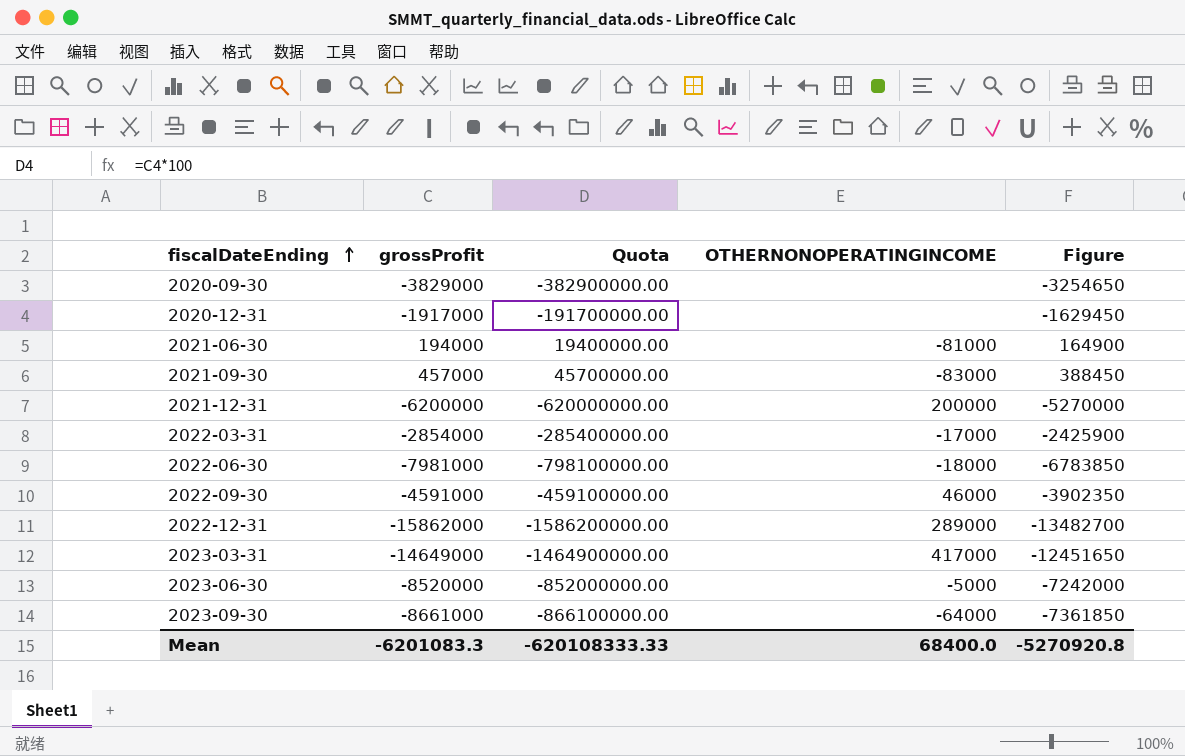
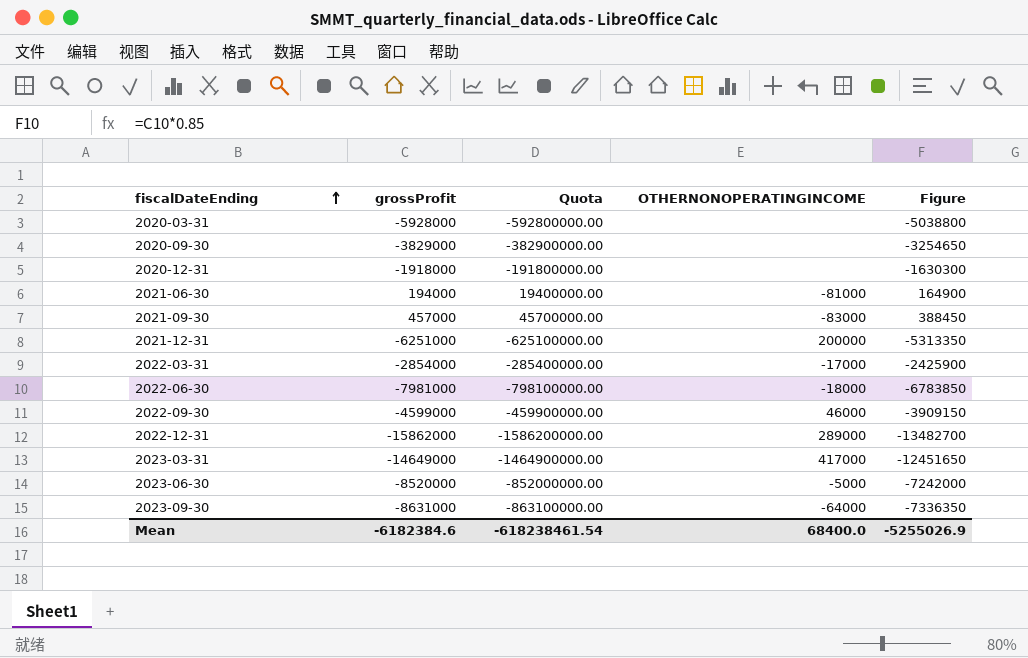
row 2020-03-31: none -> -5928000 | -592800000.00 | none | -5038800
2020-12-31 | grossProfit: -1917000 -> -1918000
2020-12-31 | Quota: -191700000.00 -> -191800000.00
2020-12-31 | Figure: -1629450 -> -1630300
2021-12-31 | grossProfit: -6200000 -> -6251000
2021-12-31 | Quota: -620000000.00 -> -625100000.00
2021-12-31 | Figure: -5270000 -> -5313350
2022-09-30 | grossProfit: -4591000 -> -4599000
2022-09-30 | Quota: -459100000.00 -> -459900000.00
2022-09-30 | Figure: -3902350 -> -3909150
2023-09-30 | grossProfit: -8661000 -> -8631000
2023-09-30 | Quota: -866100000.00 -> -863100000.00
2023-09-30 | Figure: -7361850 -> -7336350
Mean | grossProfit: -6201083.3 -> -6182384.6
Mean | Quota: -620108333.33 -> -618238461.54
Mean | Figure: -5270920.8 -> -5255026.9

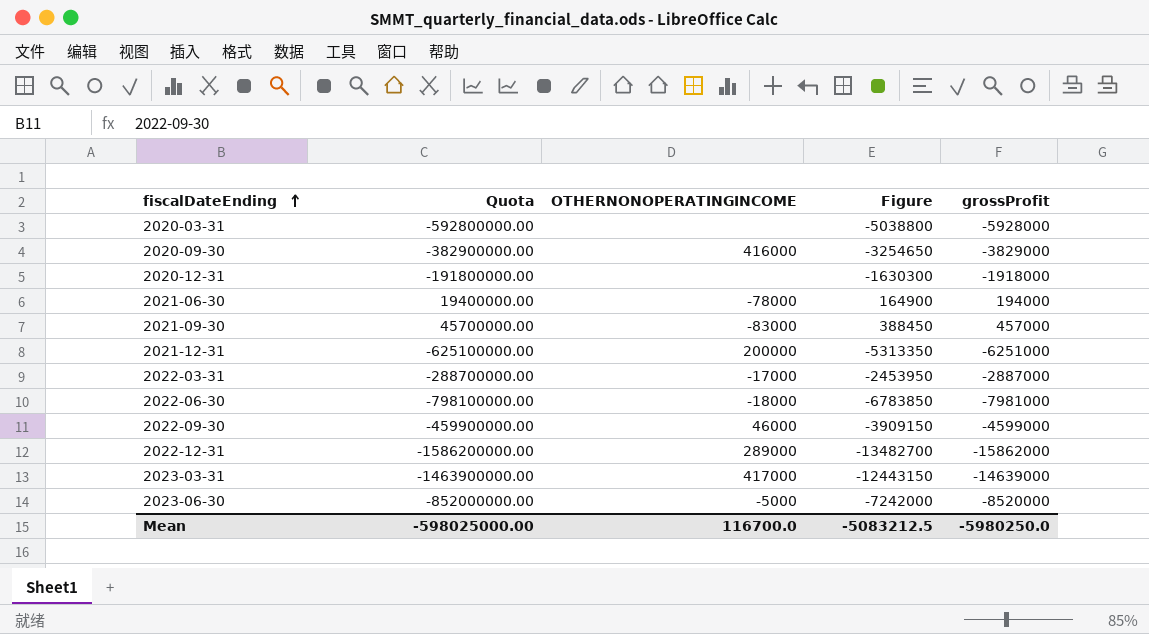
column grossProfit | position: 2 -> 5
row 2023-09-30: -8631000 | -863100000.00 | -64000 | -7336350 -> none
2020-09-30 | OTHERNONOPERATINGINCOME: none -> 416000
2021-06-30 | OTHERNONOPERATINGINCOME: -81000 -> -78000
2022-03-31 | Quota: -285400000.00 -> -288700000.00
2022-03-31 | Figure: -2425900 -> -2453950
2022-03-31 | grossProfit: -2854000 -> -2887000
2023-03-31 | Quota: -1464900000.00 -> -1463900000.00
2023-03-31 | Figure: -12451650 -> -12443150
2023-03-31 | grossProfit: -14649000 -> -14639000
Mean | Quota: -618238461.54 -> -598025000.00
Mean | OTHERNONOPERATINGINCOME: 68400.0 -> 116700.0
Mean | Figure: -5255026.9 -> -5083212.5
Mean | grossProfit: -6182384.6 -> -5980250.0

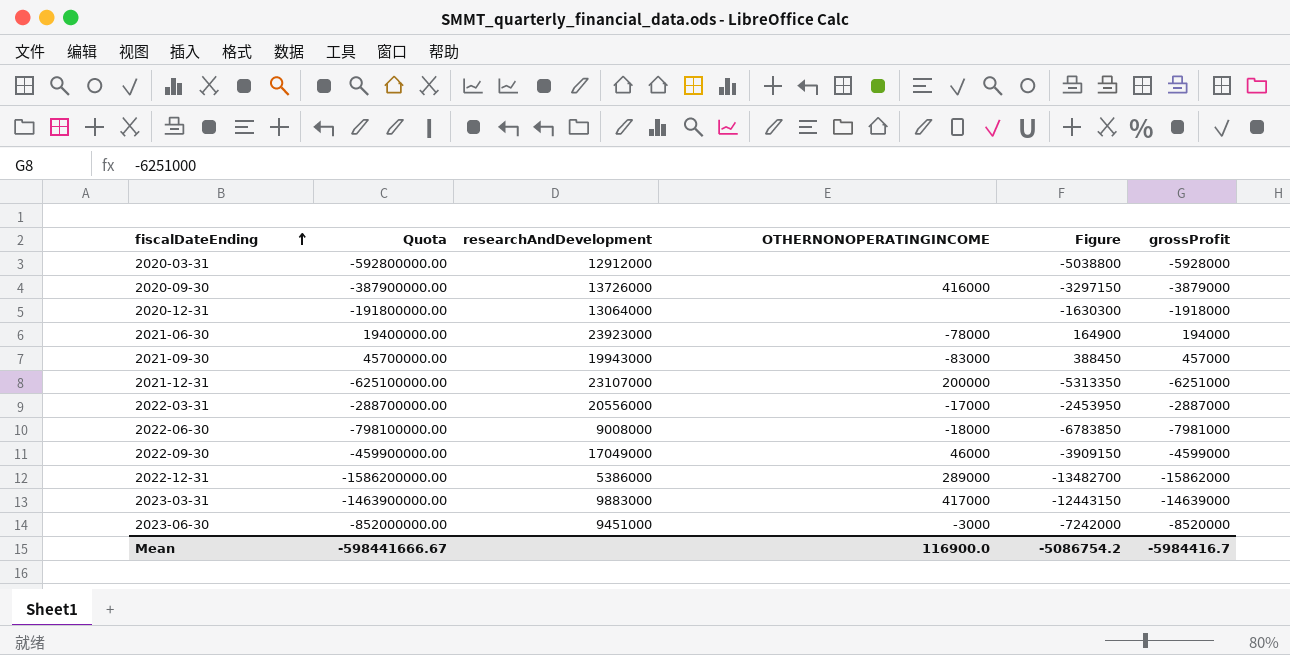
column researchAndDevelopment | position: none -> 3
2020-09-30 | Quota: -382900000.00 -> -387900000.00
2020-09-30 | Figure: -3254650 -> -3297150
2020-09-30 | grossProfit: -3829000 -> -3879000
2023-06-30 | OTHERNONOPERATINGINCOME: -5000 -> -3000
Mean | Quota: -598025000.00 -> -598441666.67
Mean | OTHERNONOPERATINGINCOME: 116700.0 -> 116900.0
Mean | Figure: -5083212.5 -> -5086754.2
Mean | grossProfit: -5980250.0 -> -5984416.7

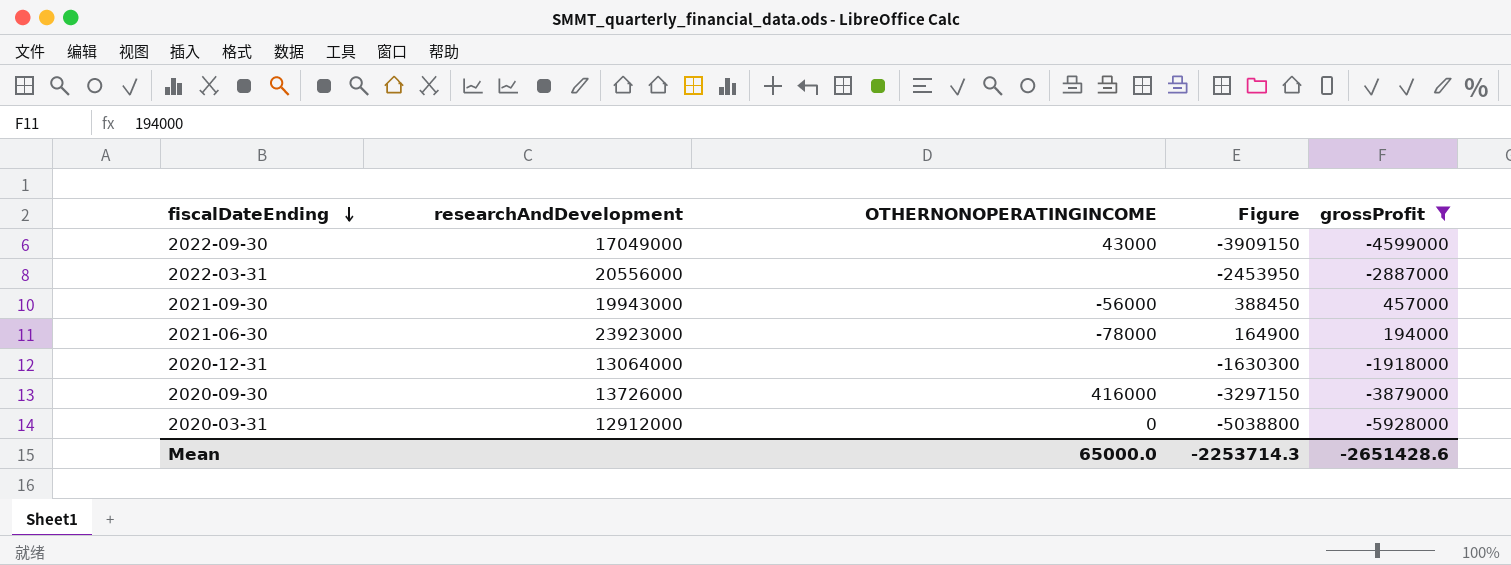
filter: none -> grossProfit >= -5928000
row order: fiscalDateEnding ascending -> fiscalDateEnding descending
column Quota | formula: [grossProfit] * 100 -> none
2022-09-30 | OTHERNONOPERATINGINCOME: 46000 -> 43000
2022-03-31 | OTHERNONOPERATINGINCOME: -17000 -> none
2021-09-30 | OTHERNONOPERATINGINCOME: -83000 -> -56000
2020-03-31 | OTHERNONOPERATINGINCOME: none -> 0
Mean | OTHERNONOPERATINGINCOME: 116900.0 -> 65000.0
Mean | Figure: -5086754.2 -> -2253714.3
Mean | grossProfit: -5984416.7 -> -2651428.6

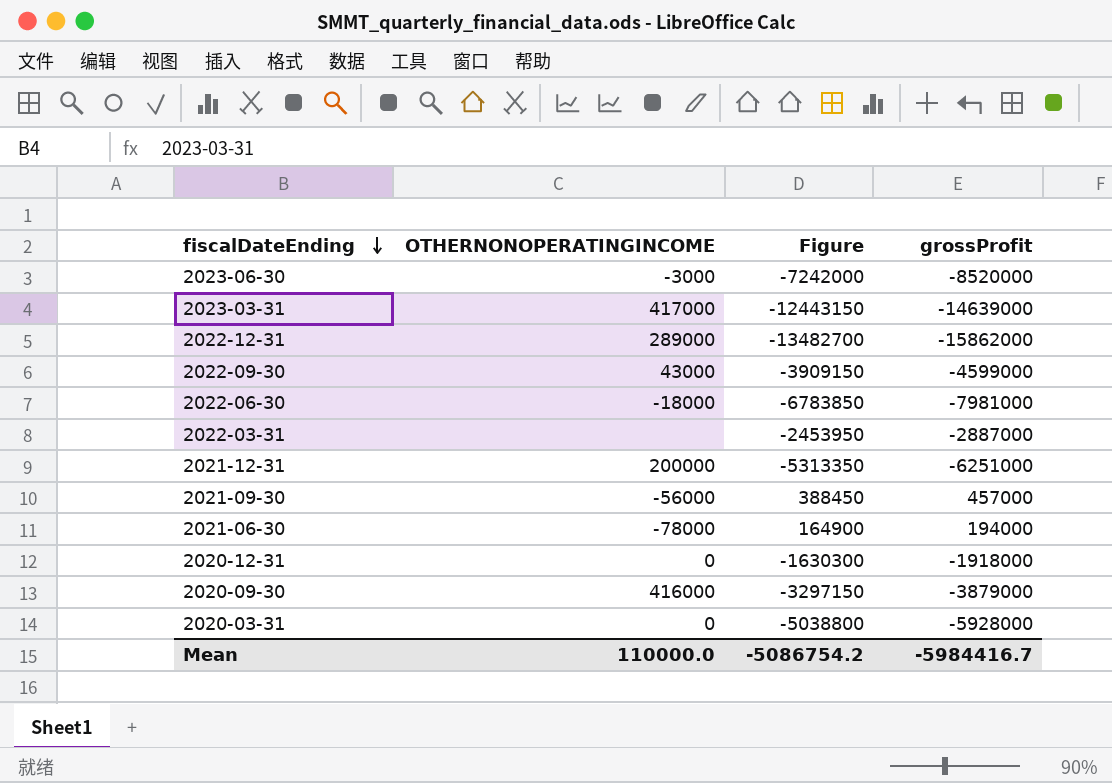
filter: grossProfit >= -5928000 -> none
column researchAndDevelopment | position: 2 -> none
2020-12-31 | OTHERNONOPERATINGINCOME: none -> 0
Mean | OTHERNONOPERATINGINCOME: 65000.0 -> 110000.0
Mean | Figure: -2253714.3 -> -5086754.2
Mean | grossProfit: -2651428.6 -> -5984416.7

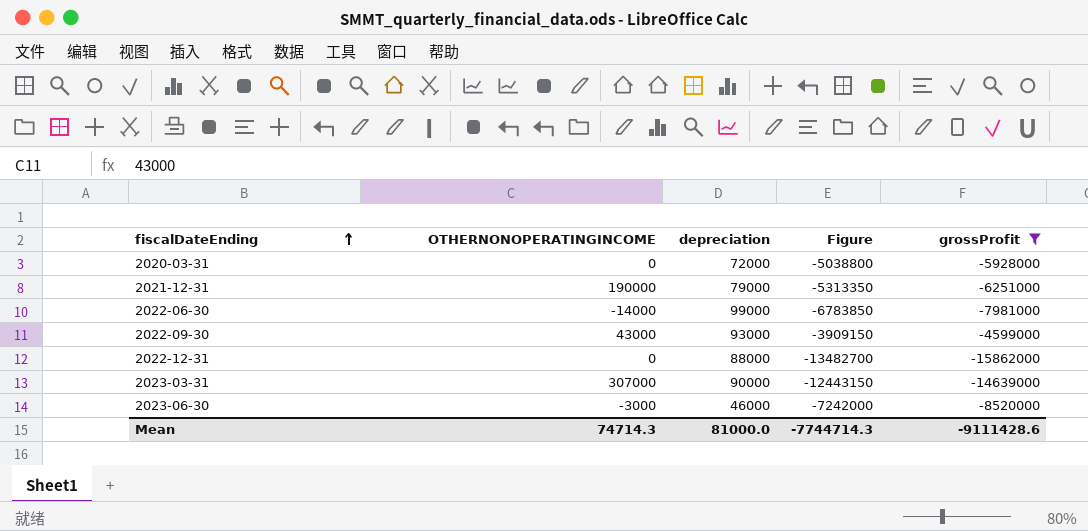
filter: none -> grossProfit <= -4599000
row order: fiscalDateEnding descending -> fiscalDateEnding ascending
column depreciation | position: none -> 3
2021-12-31 | OTHERNONOPERATINGINCOME: 200000 -> 190000
2022-06-30 | OTHERNONOPERATINGINCOME: -18000 -> -14000
2022-12-31 | OTHERNONOPERATINGINCOME: 289000 -> 0
2023-03-31 | OTHERNONOPERATINGINCOME: 417000 -> 307000
Mean | OTHERNONOPERATINGINCOME: 110000.0 -> 74714.3
Mean | Figure: -5086754.2 -> -7744714.3
Mean | grossProfit: -5984416.7 -> -9111428.6

